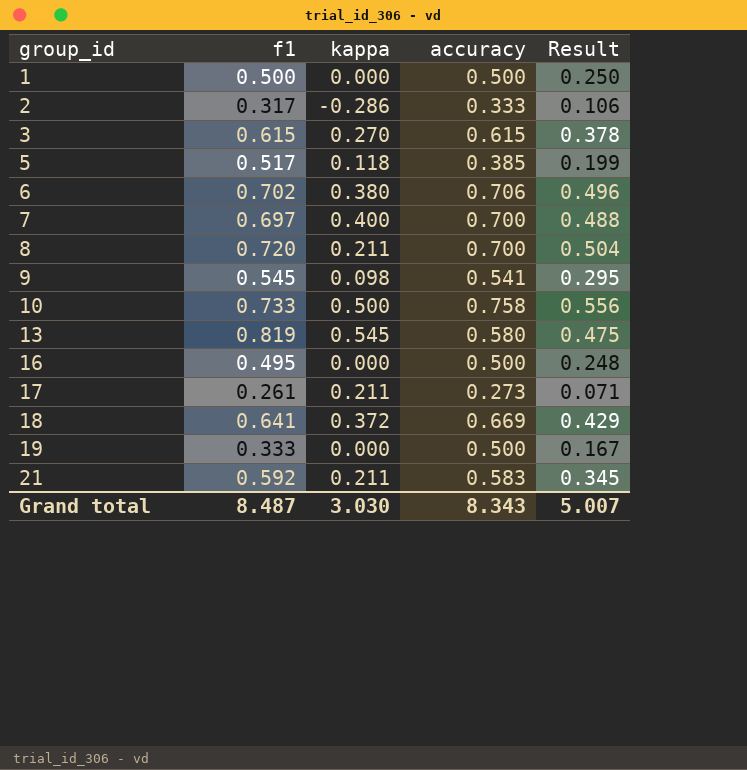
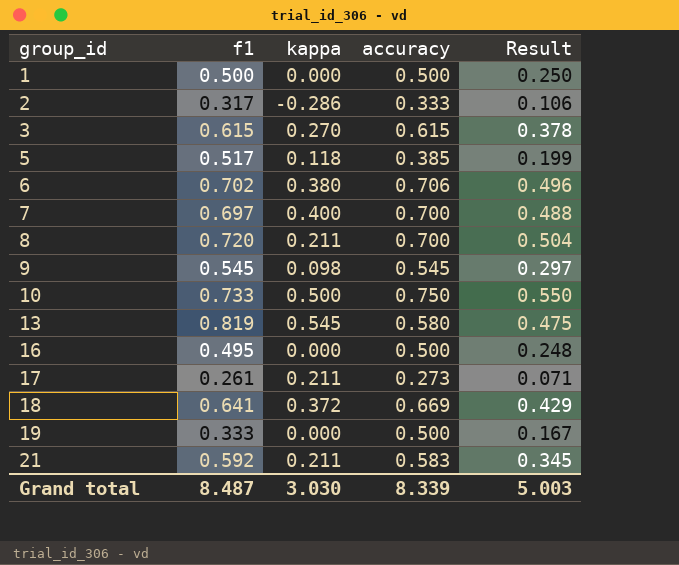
9 | accuracy: 0.541 -> 0.545
9 | Result: 0.295 -> 0.297
10 | accuracy: 0.758 -> 0.750
10 | Result: 0.556 -> 0.550
Grand total | accuracy: 8.343 -> 8.339
Grand total | Result: 5.007 -> 5.003

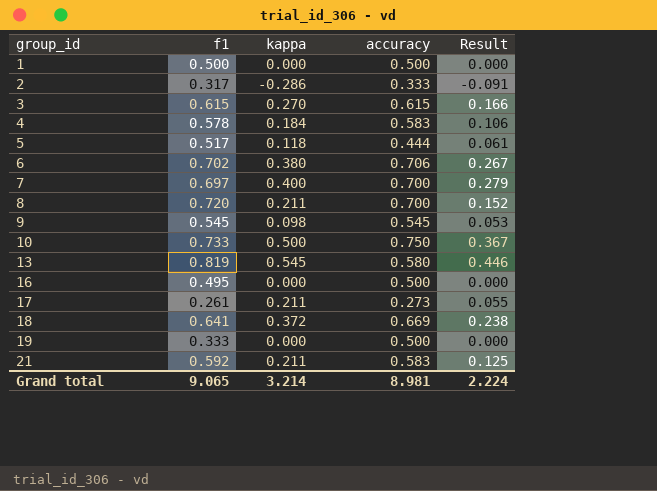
column Result | formula: [f1] * [accuracy] -> [f1] * [kappa]
row 4: none -> 0.578 | 0.184 | 0.583 | 0.106
5 | accuracy: 0.385 -> 0.444
Grand total | f1: 8.487 -> 9.065
Grand total | kappa: 3.030 -> 3.214
Grand total | accuracy: 8.339 -> 8.981
Grand total | Result: 5.003 -> 2.224

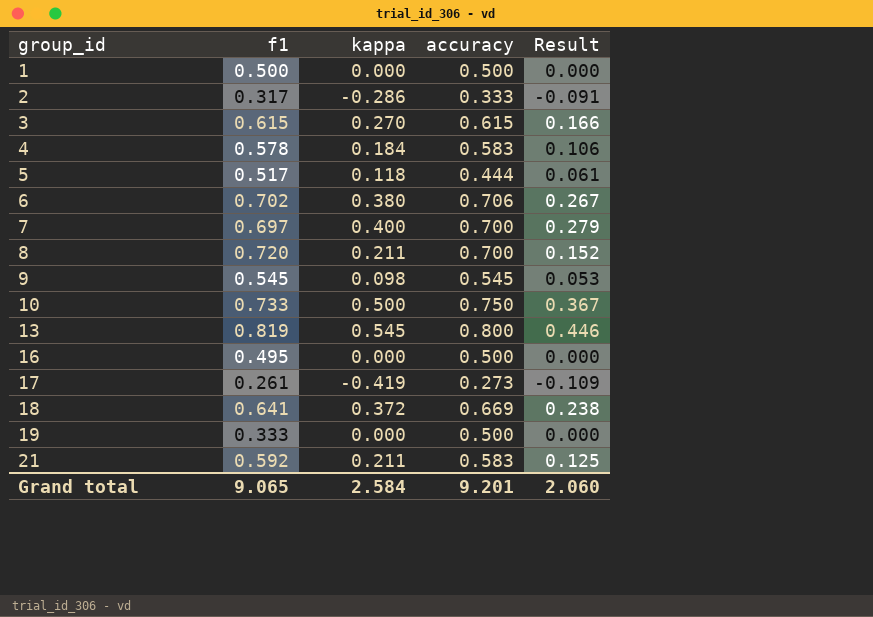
13 | accuracy: 0.580 -> 0.800
17 | kappa: 0.211 -> -0.419
17 | Result: 0.055 -> -0.109
Grand total | kappa: 3.214 -> 2.584
Grand total | accuracy: 8.981 -> 9.201
Grand total | Result: 2.224 -> 2.060

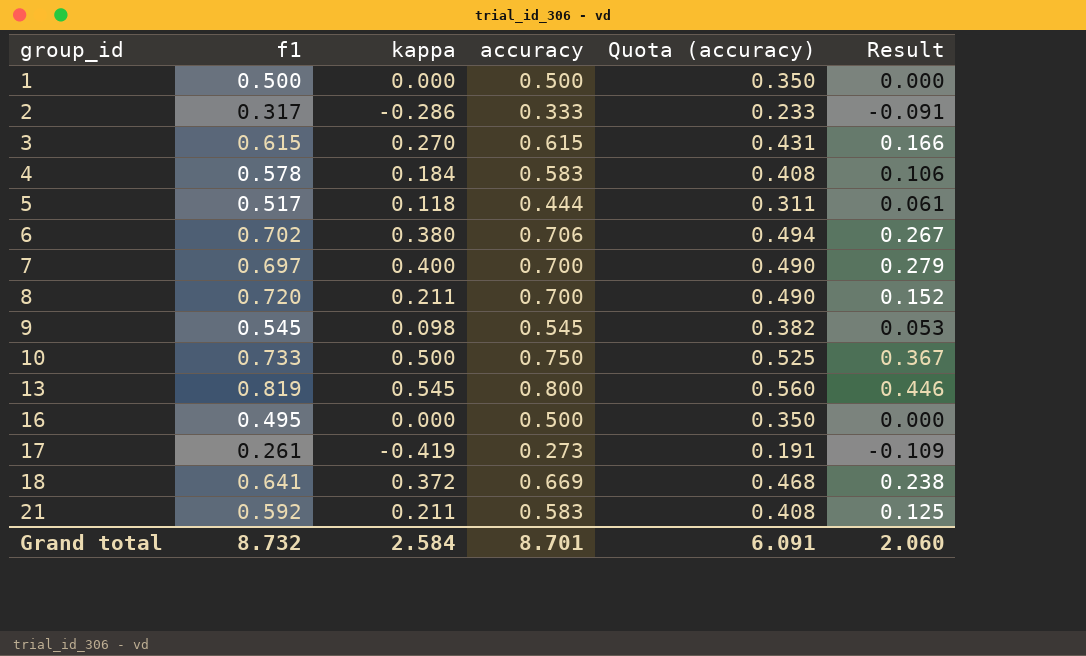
column Quota (accuracy) | formula: none -> [accuracy] * 0.7
row 19: 0.333 | 0.000 | 0.500 | 0.000 -> none
Grand total | f1: 9.065 -> 8.732
Grand total | accuracy: 9.201 -> 8.701

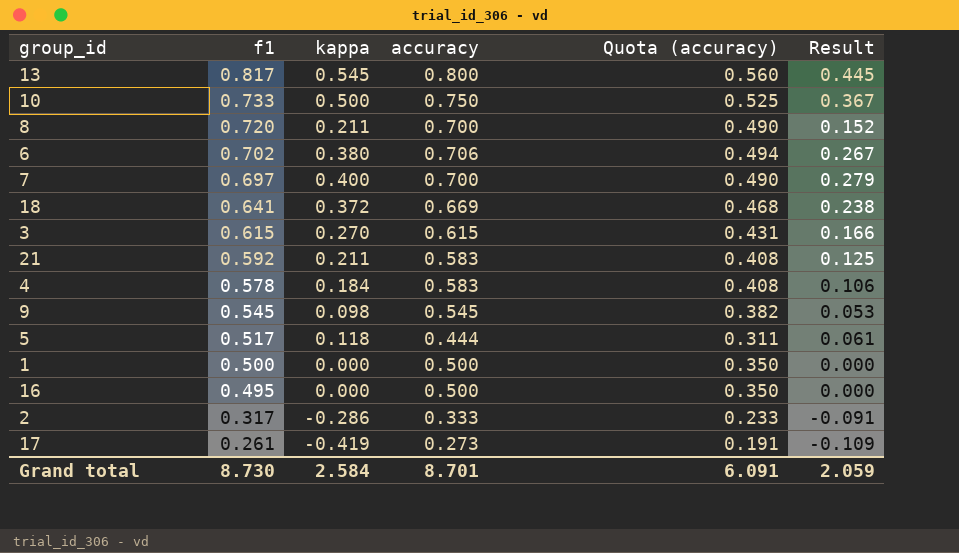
row order: group_id ascending -> f1 descending
13 | f1: 0.819 -> 0.817
13 | Result: 0.446 -> 0.445
Grand total | f1: 8.732 -> 8.730
Grand total | Result: 2.060 -> 2.059

